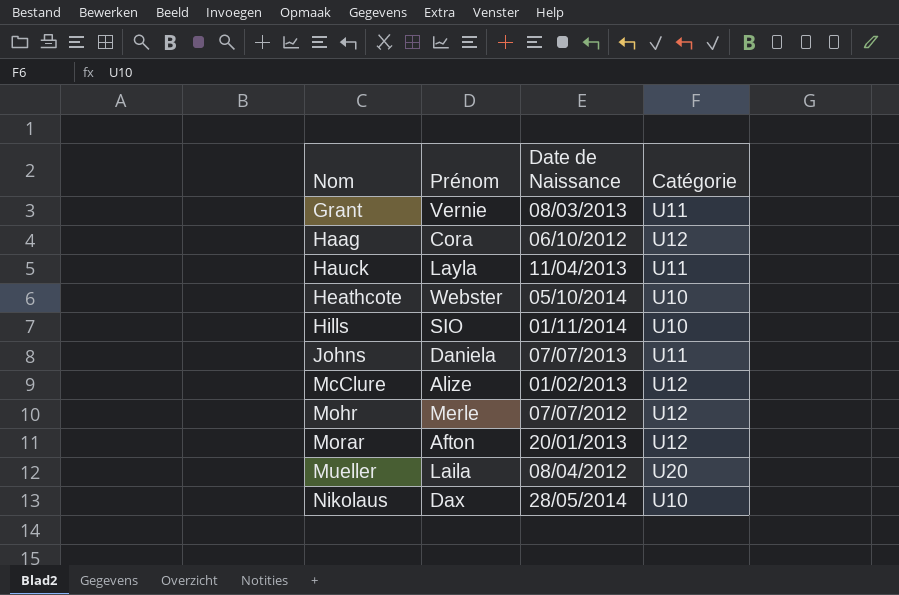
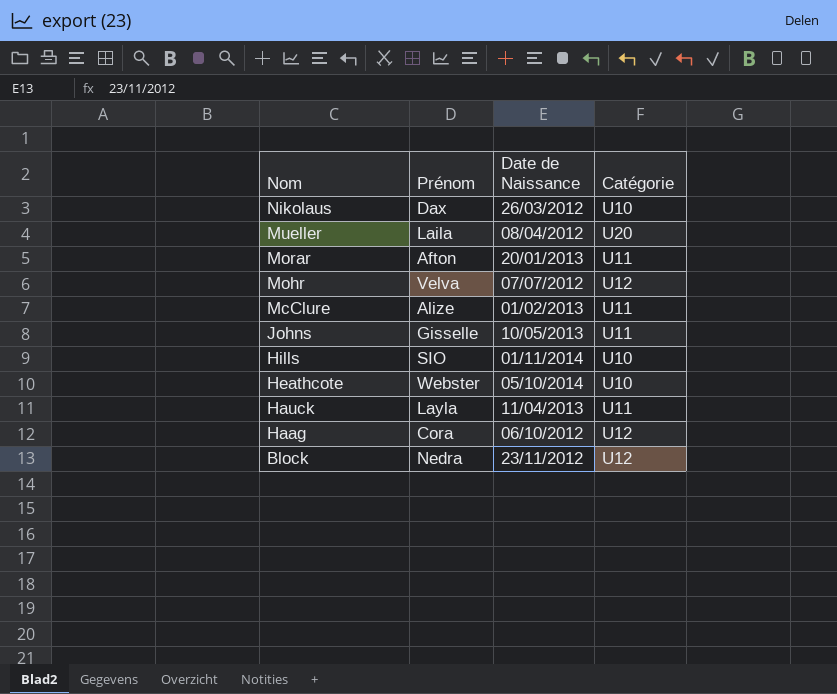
row order: Nom ascending -> Nom descending
row Grant: Vernie | 08/03/2013 | U11 -> none
Nikolaus | Date de Naissance: 28/05/2014 -> 26/03/2012
Morar | Catégorie: U12 -> U11
Mohr | Prénom: Merle -> Velva
McClure | Catégorie: U12 -> U11
Johns | Prénom: Daniela -> Gisselle
Johns | Date de Naissance: 07/07/2013 -> 10/05/2013
row Block: none -> Nedra | 23/11/2012 | U12

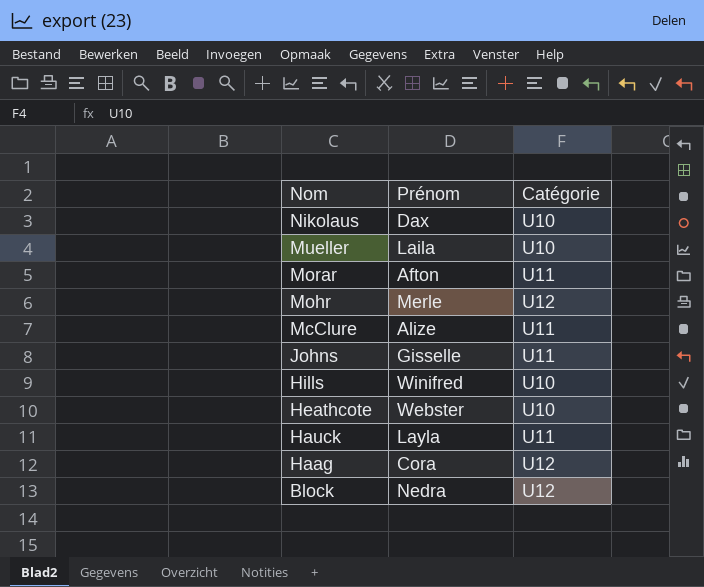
column Date de Naissance | position: 3 -> none
Mueller | Catégorie: U20 -> U10
Mohr | Prénom: Velva -> Merle
Hills | Prénom: SIO -> Winifred

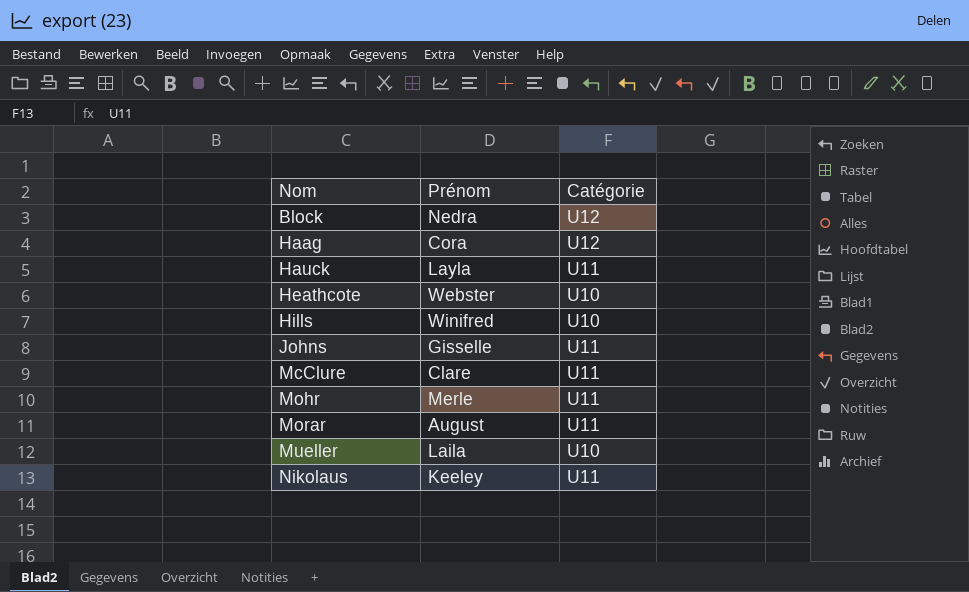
row order: Nom descending -> Nom ascending
McClure | Prénom: Alize -> Clare
Mohr | Catégorie: U12 -> U11
Morar | Prénom: Afton -> August
Nikolaus | Prénom: Dax -> Keeley
Nikolaus | Catégorie: U10 -> U11

